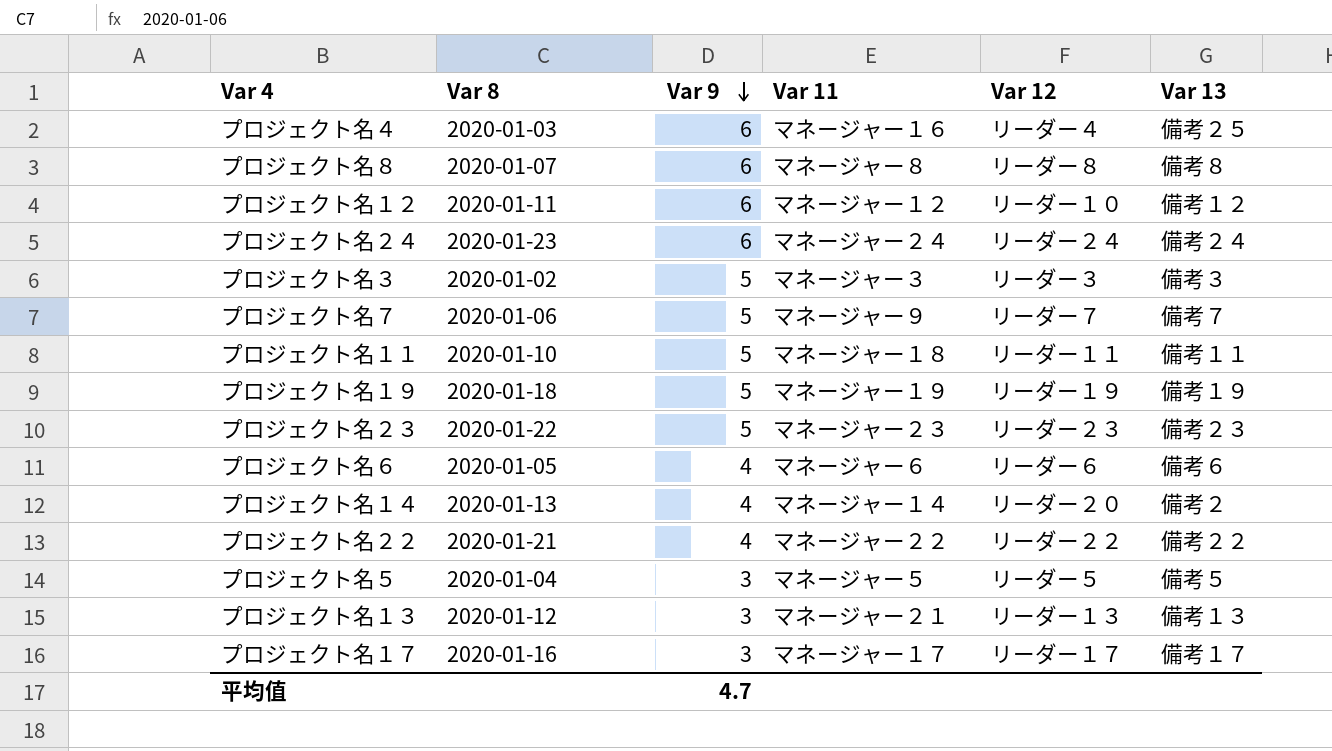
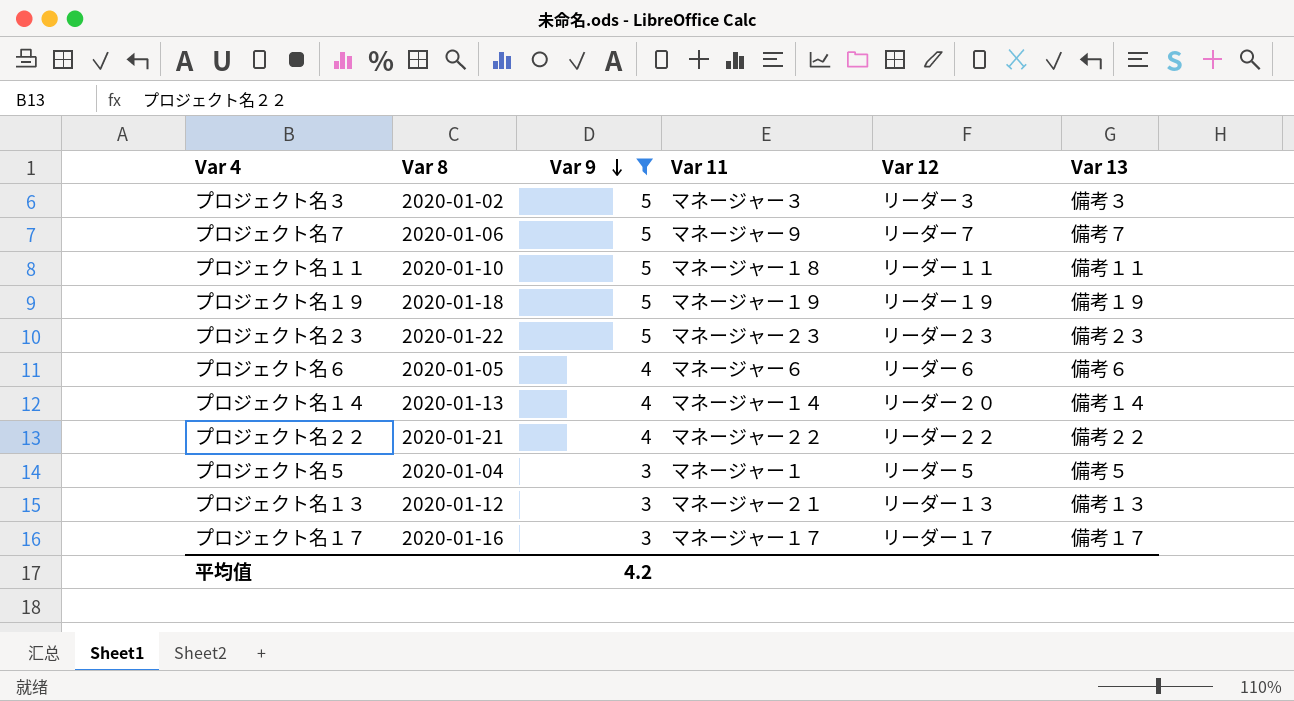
filter: none -> Var 9 != 6
プロジェクト名１４ | Var 13: 備考２ -> 備考１４
プロジェクト名５ | Var 11: マネージャー５ -> マネージャー１
平均值 | Var 9: 4.7 -> 4.2

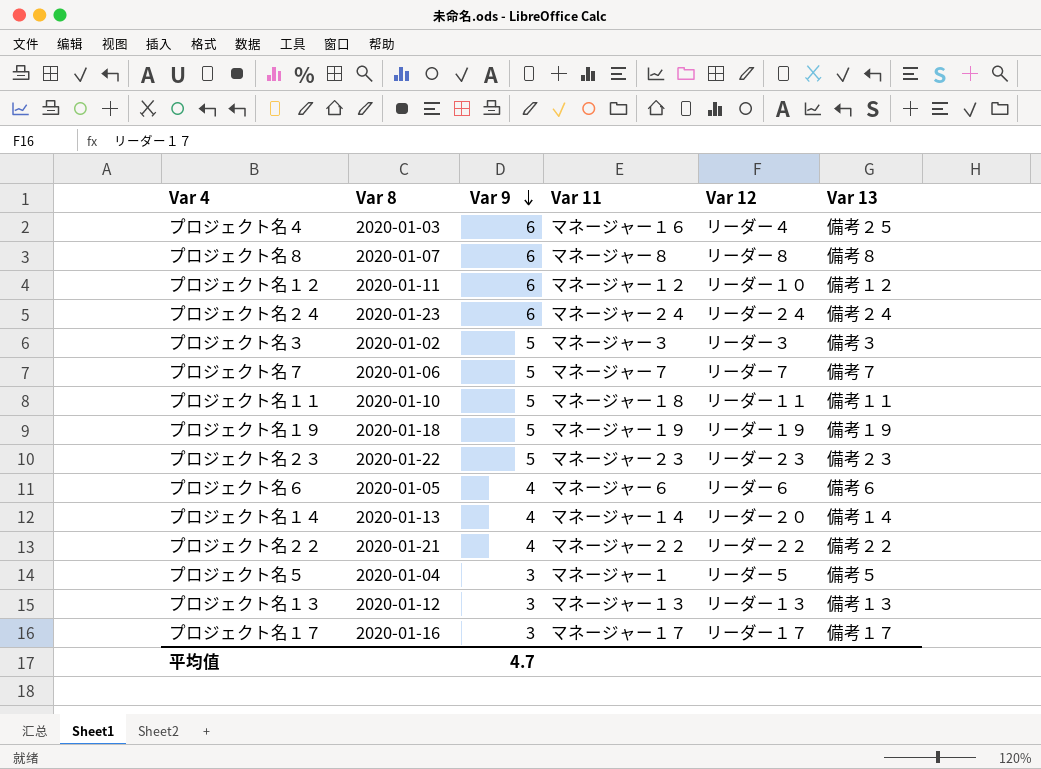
filter: Var 9 != 6 -> none
プロジェクト名７ | Var 11: マネージャー９ -> マネージャー７
プロジェクト名１３ | Var 11: マネージャー２１ -> マネージャー１３
平均值 | Var 9: 4.2 -> 4.7

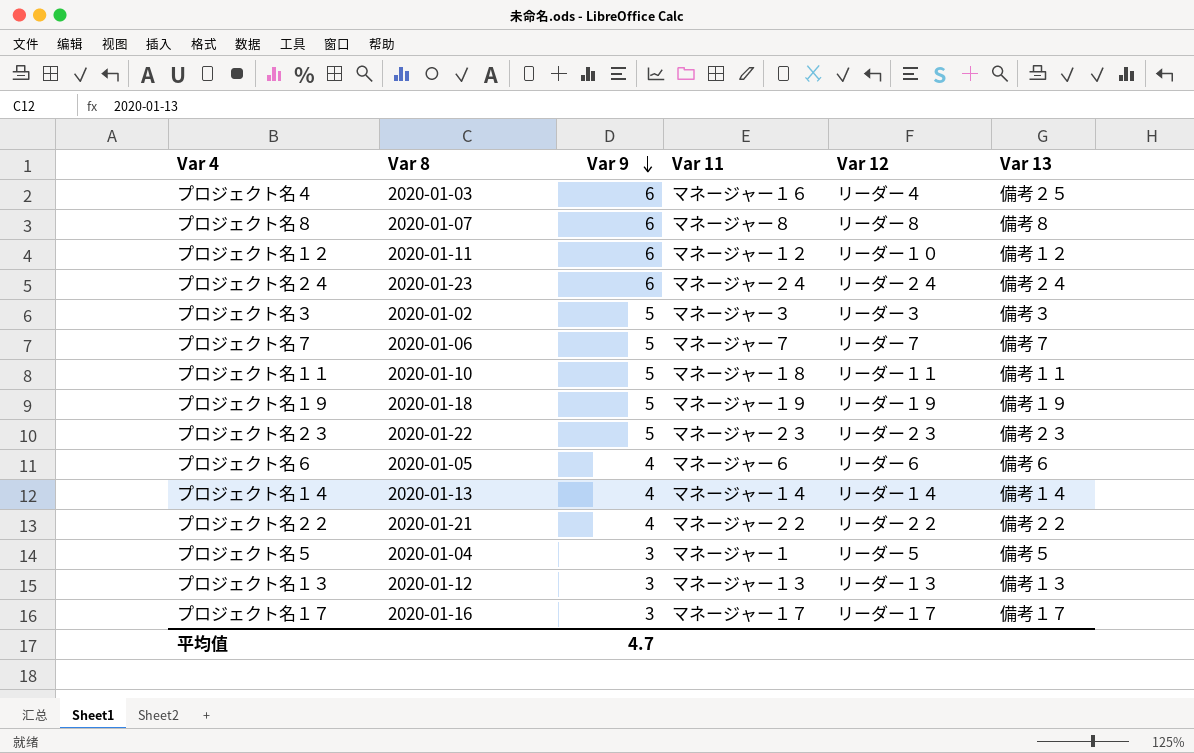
プロジェクト名１４ | Var 12: リーダー２０ -> リーダー１４

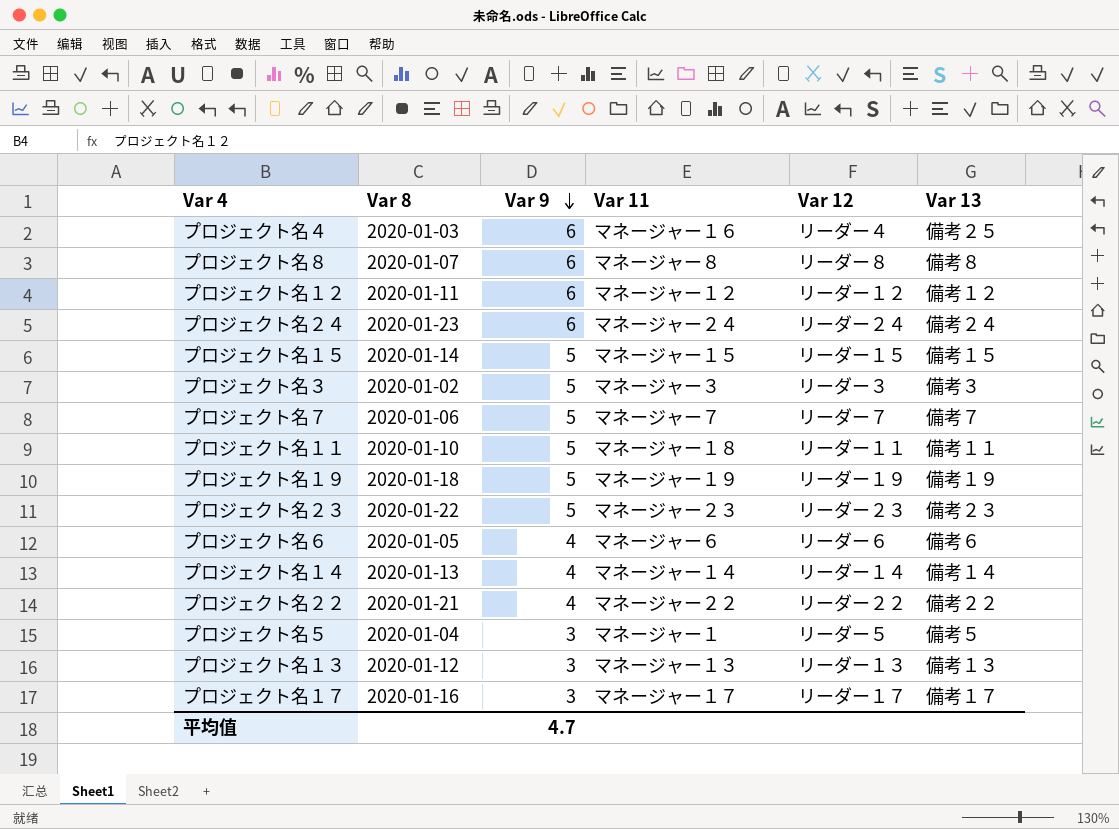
プロジェクト名１２ | Var 12: リーダー１０ -> リーダー１２
row プロジェクト名１５: none -> 2020-01-14 | 5 | マネージャー１５ | リーダー１５ | 備考１５

